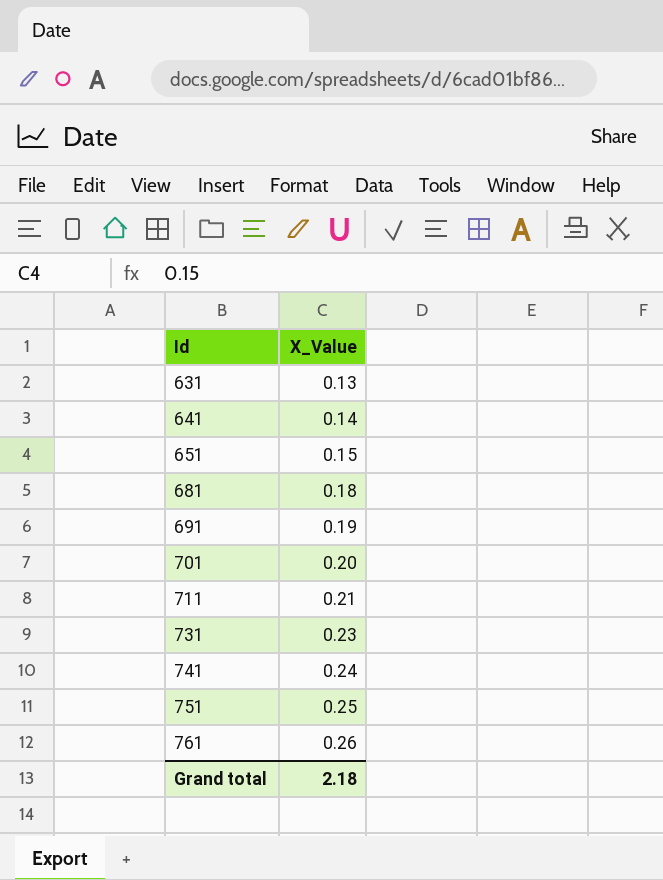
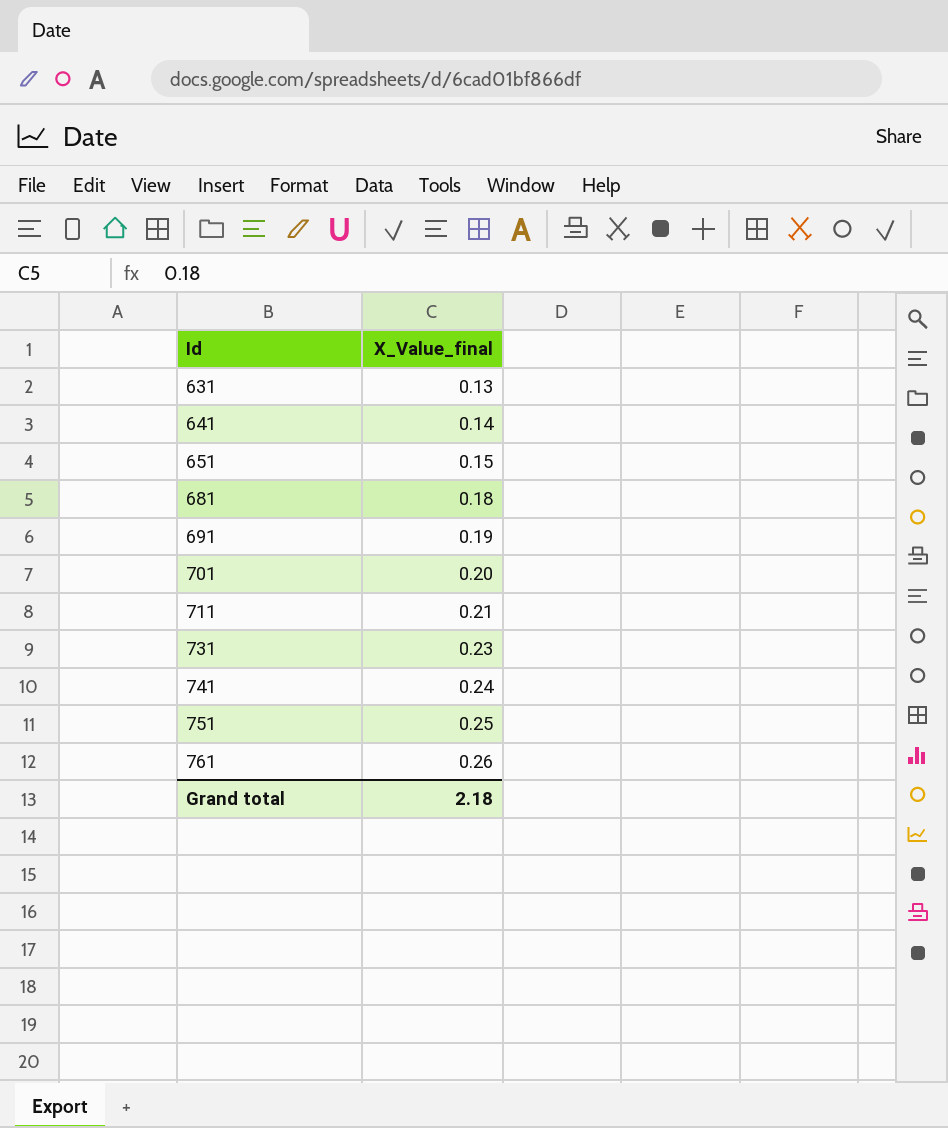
column name: X_Value -> X_Value_final

